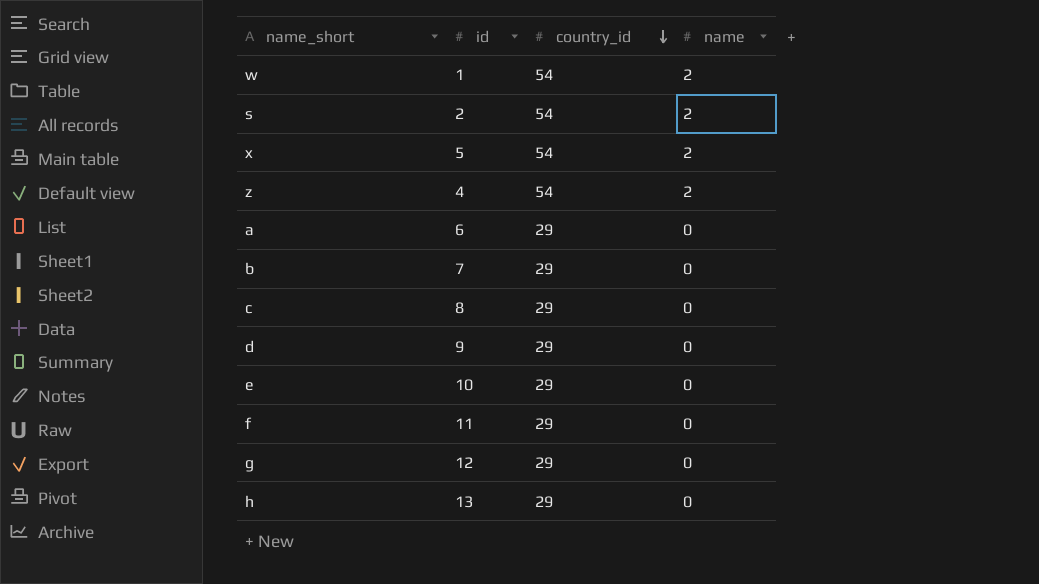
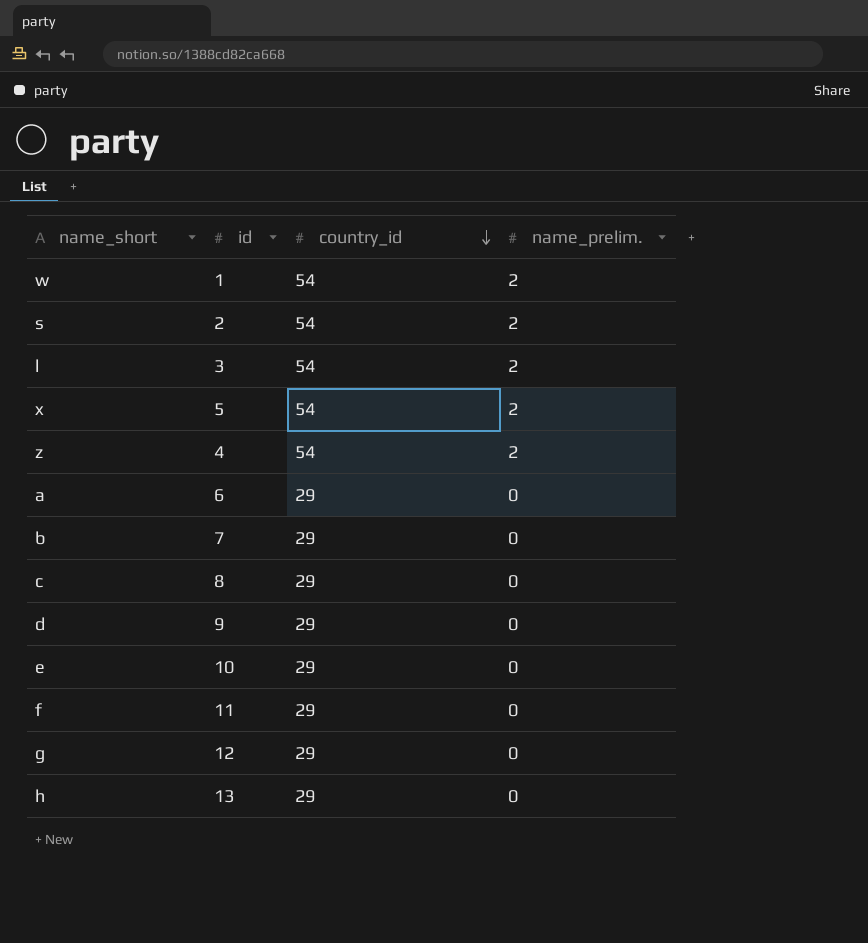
column name: name -> name_prelim.
row l: none -> 3 | 54 | 2

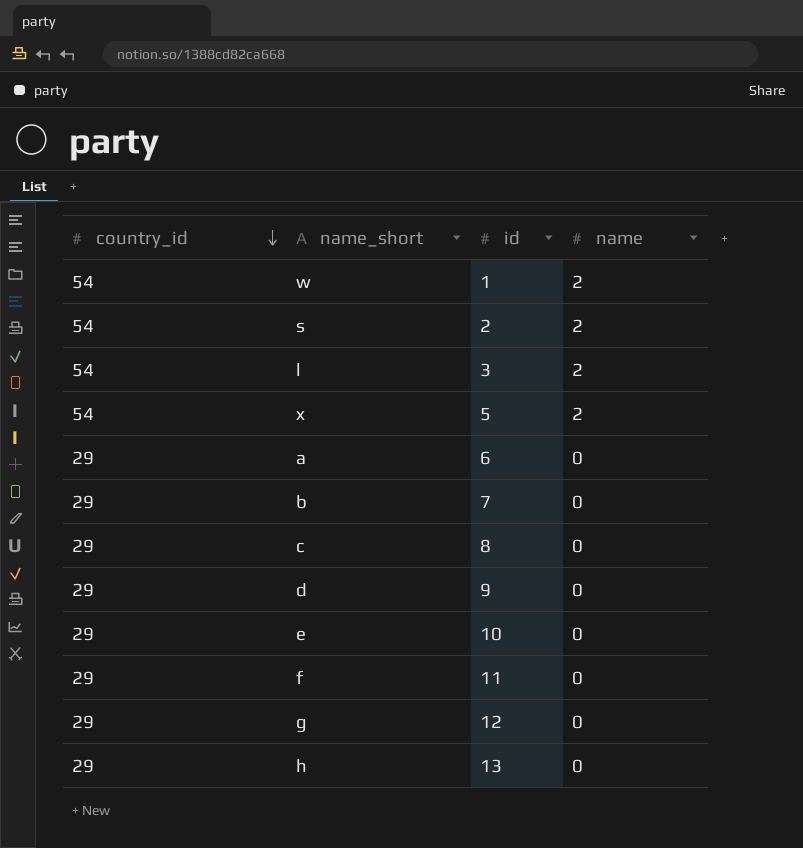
column country_id | position: 3 -> 1
column name: name_prelim. -> name
row z: 4 | 54 | 2 -> none

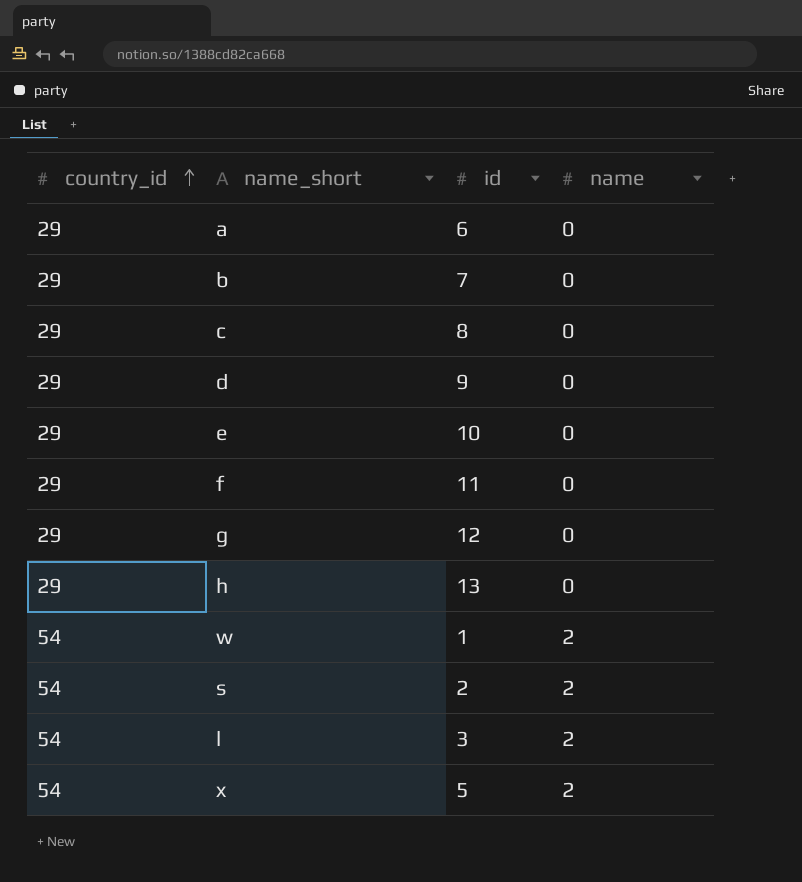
row order: country_id descending -> country_id ascending

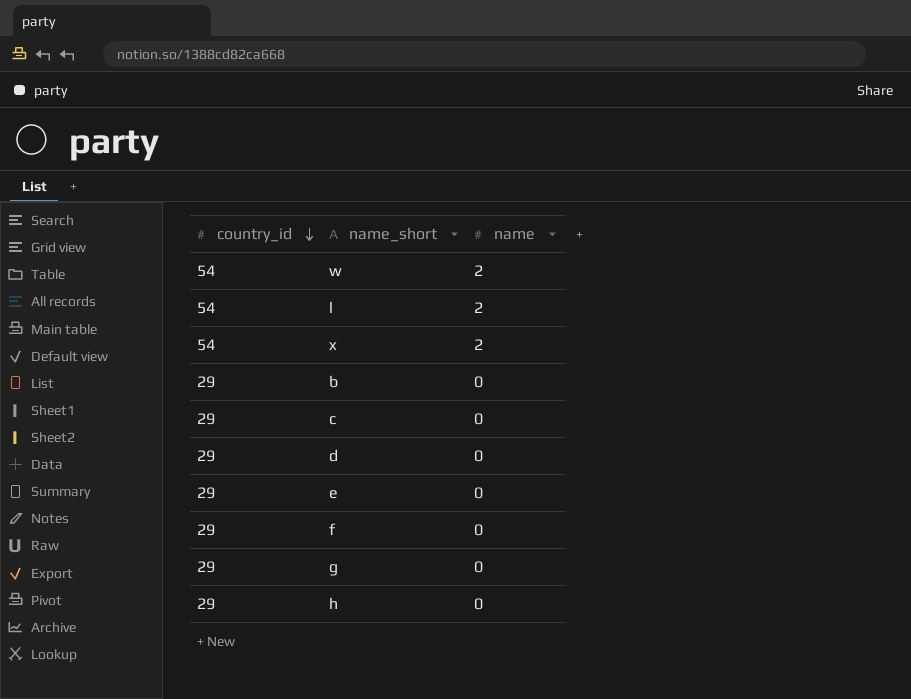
row order: country_id ascending -> country_id descending
column id | position: 3 -> none
row a: 29 | 6 | 0 -> none
row s: 54 | 2 | 2 -> none

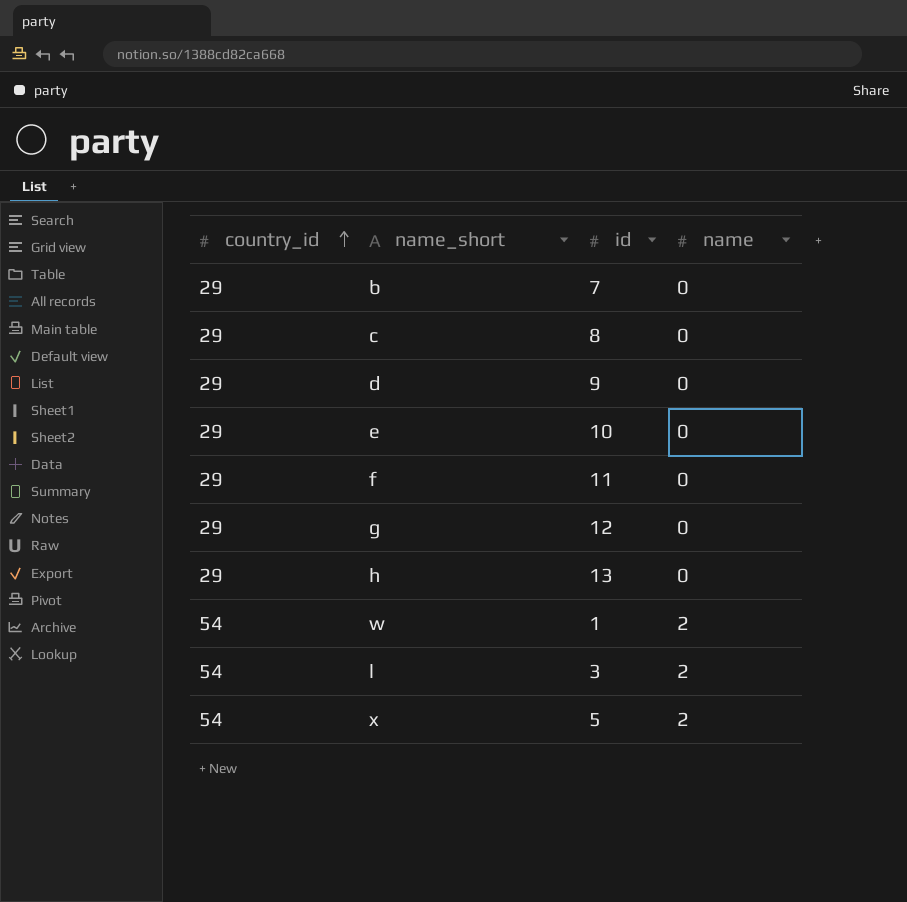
row order: country_id descending -> country_id ascending
column id | position: none -> 3

